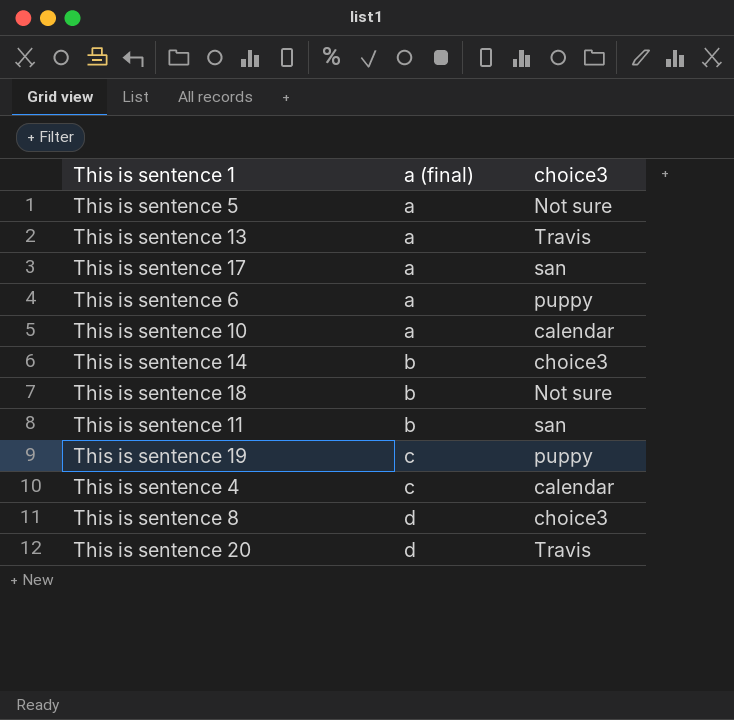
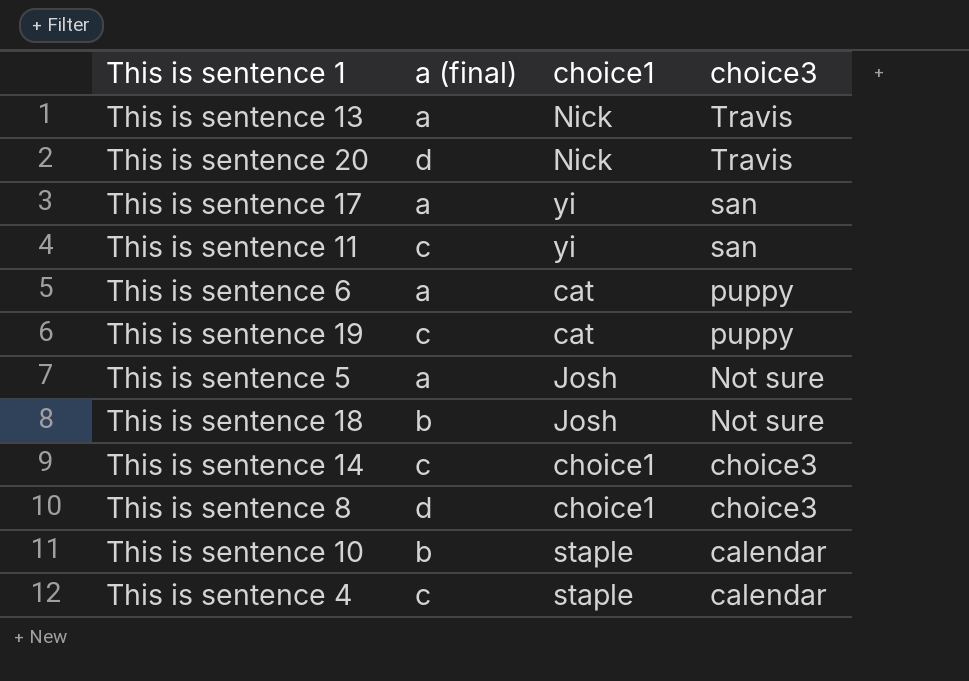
row order: a (final) ascending -> choice3 descending
column choice1 | position: none -> 3
This is sentence 11 | a (final): b -> c
This is sentence 14 | a (final): b -> c
This is sentence 10 | a (final): a -> b

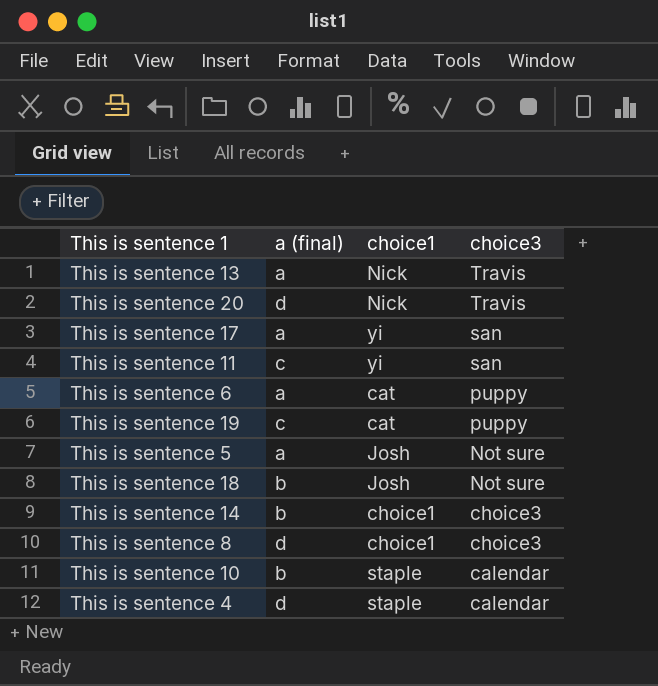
This is sentence 14 | a (final): c -> b
This is sentence 4 | a (final): c -> d

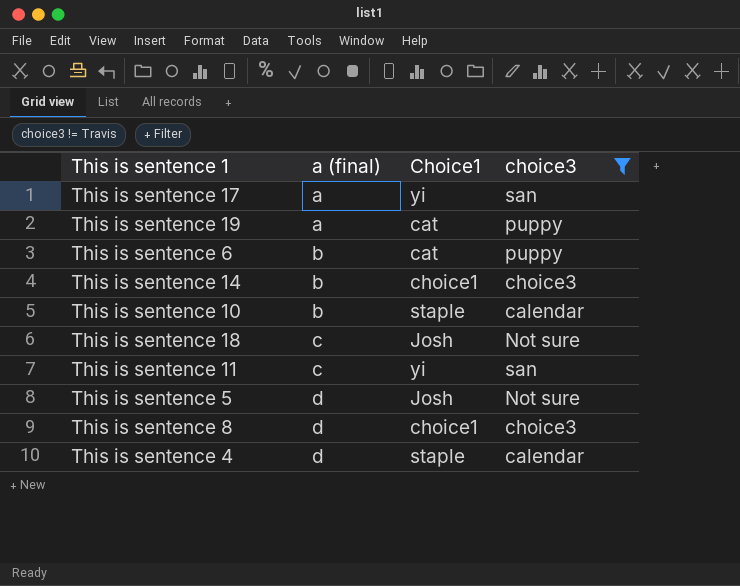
filter: none -> choice3 != Travis
row order: choice3 descending -> a (final) ascending
column name: choice1 -> Choice1
This is sentence 19 | a (final): c -> a
This is sentence 6 | a (final): a -> b
This is sentence 18 | a (final): b -> c
This is sentence 5 | a (final): a -> d

